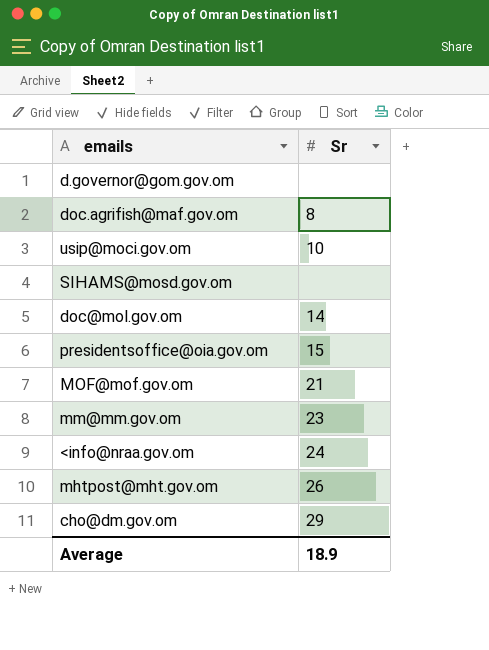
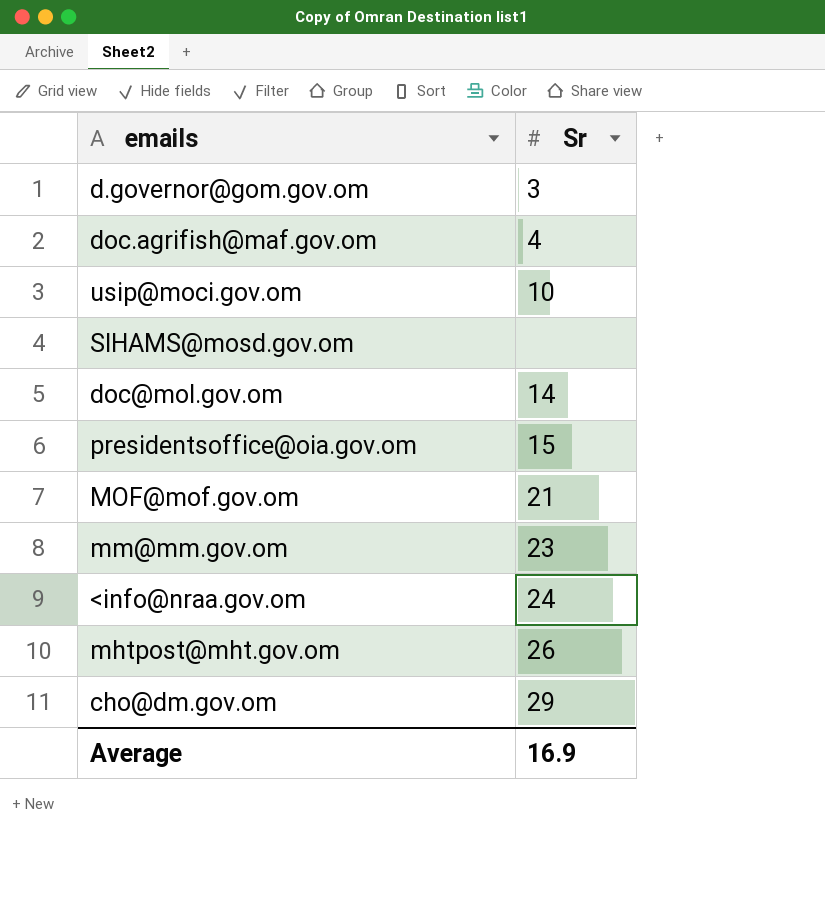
d.governor@gom.gov.om | Sr: none -> 3
doc.agrifish@maf.gov.om | Sr: 8 -> 4
Average | Sr: 18.9 -> 16.9

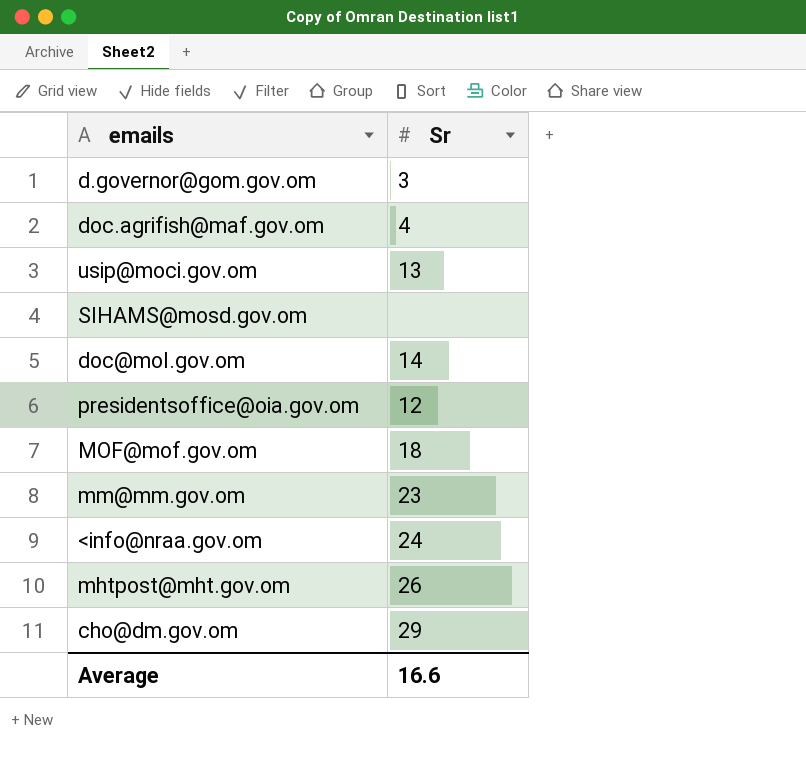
usip@moci.gov.om | Sr: 10 -> 13
presidentsoffice@oia.gov.om | Sr: 15 -> 12
MOF@mof.gov.om | Sr: 21 -> 18
Average | Sr: 16.9 -> 16.6

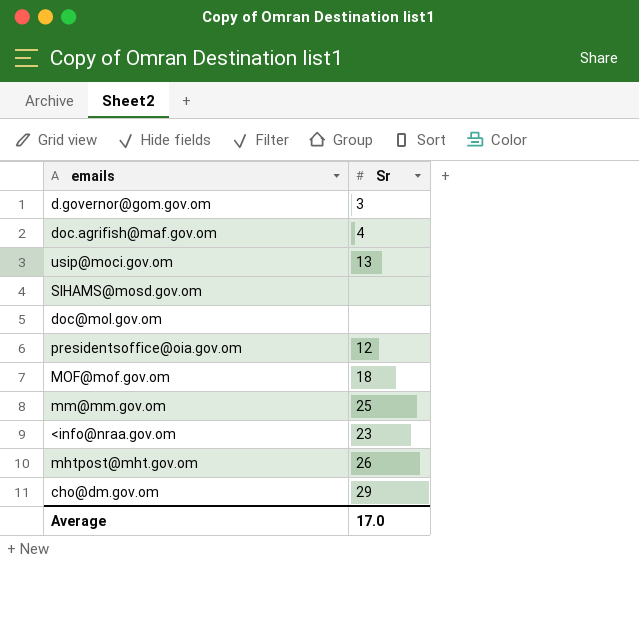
doc@mol.gov.om | Sr: 14 -> none
mm@mm.gov.om | Sr: 23 -> 25
<info@nraa.gov.om | Sr: 24 -> 23
Average | Sr: 16.6 -> 17.0

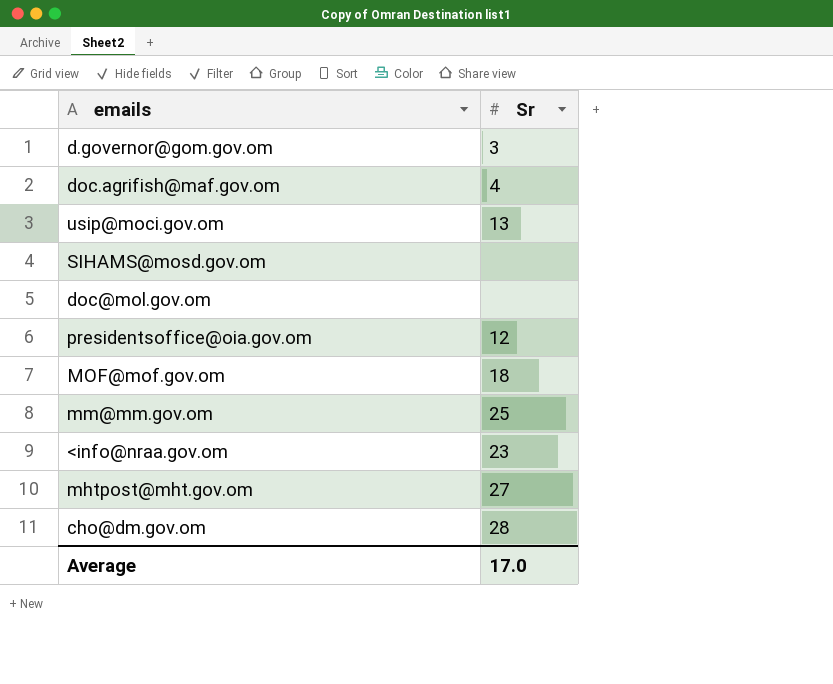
mhtpost@mht.gov.om | Sr: 26 -> 27
cho@dm.gov.om | Sr: 29 -> 28

